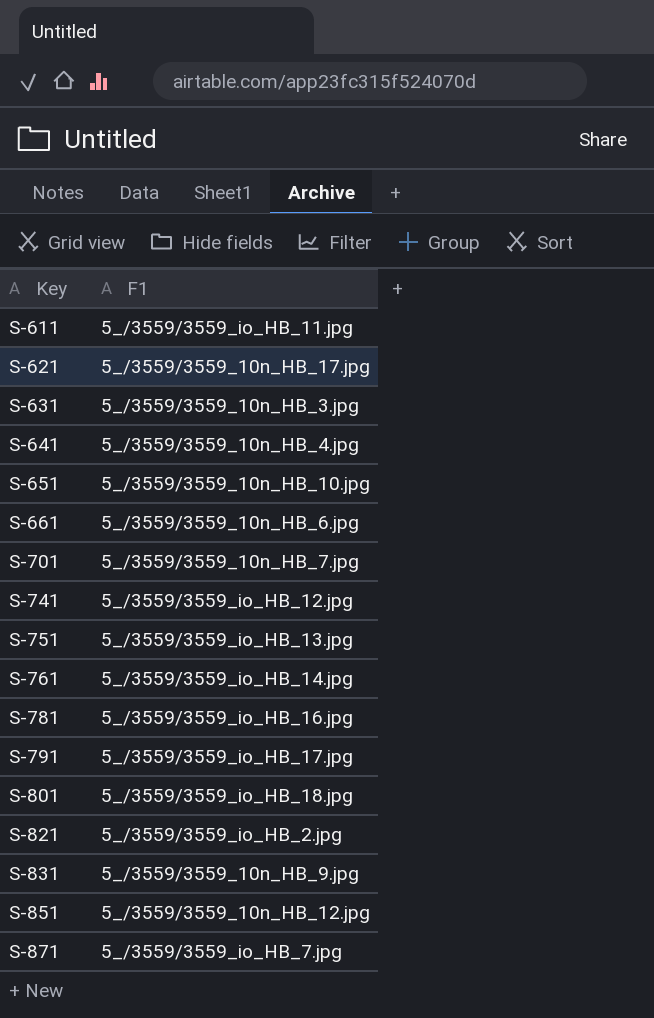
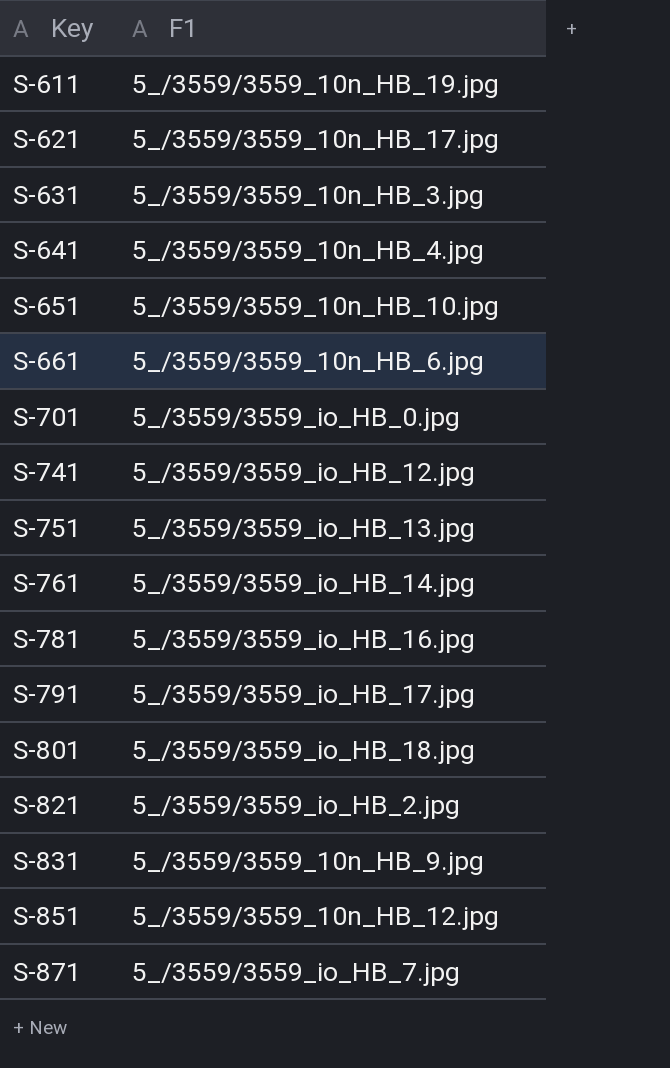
S-611 | F1: 5_/3559/3559_io_HB_11.jpg -> 5_/3559/3559_10n_HB_19.jpg
S-701 | F1: 5_/3559/3559_10n_HB_7.jpg -> 5_/3559/3559_io_HB_0.jpg

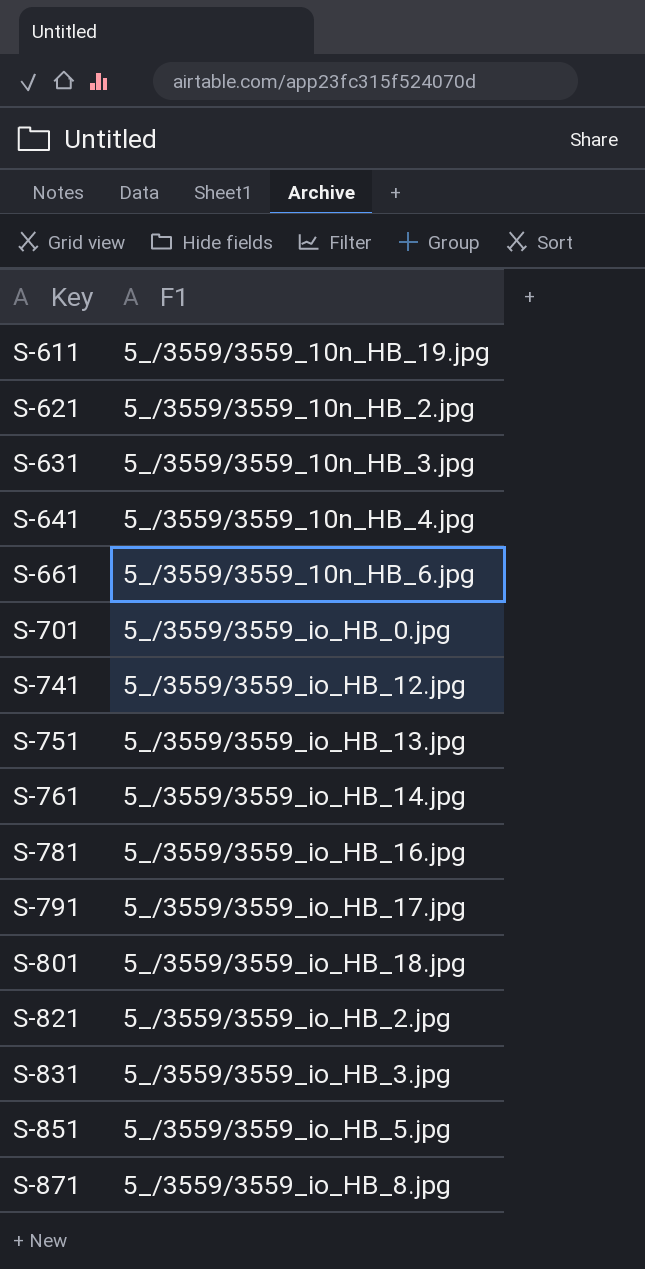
row S-651: 5_/3559/3559_10n_HB_10.jpg -> none
S-621 | F1: 5_/3559/3559_10n_HB_17.jpg -> 5_/3559/3559_10n_HB_2.jpg
S-831 | F1: 5_/3559/3559_10n_HB_9.jpg -> 5_/3559/3559_io_HB_3.jpg
S-851 | F1: 5_/3559/3559_10n_HB_12.jpg -> 5_/3559/3559_io_HB_5.jpg
S-871 | F1: 5_/3559/3559_io_HB_7.jpg -> 5_/3559/3559_io_HB_8.jpg

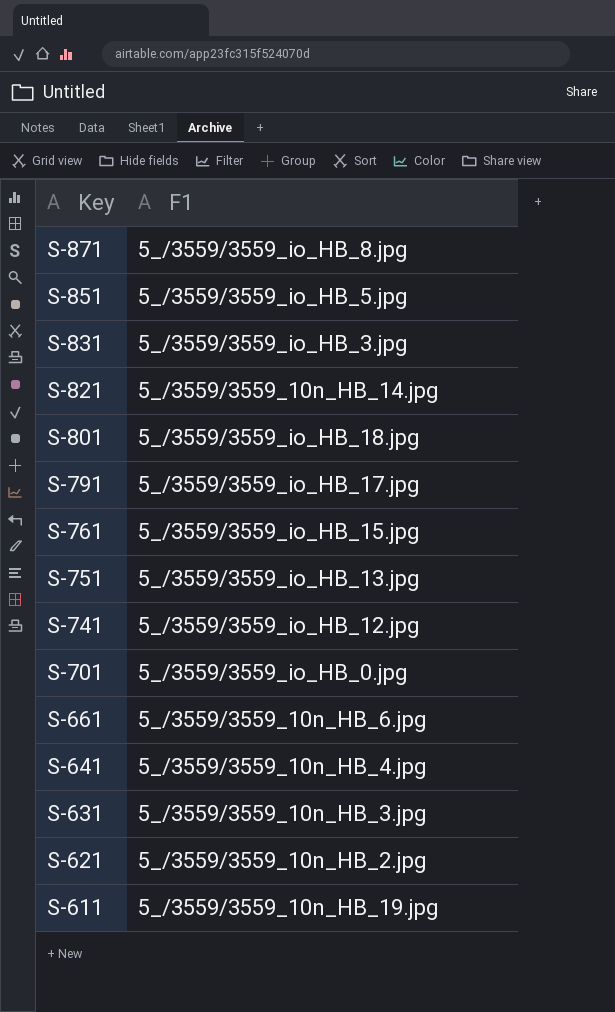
row order: Key ascending -> Key descending
row S-781: 5_/3559/3559_io_HB_16.jpg -> none
S-821 | F1: 5_/3559/3559_io_HB_2.jpg -> 5_/3559/3559_10n_HB_14.jpg
S-761 | F1: 5_/3559/3559_io_HB_14.jpg -> 5_/3559/3559_io_HB_15.jpg

